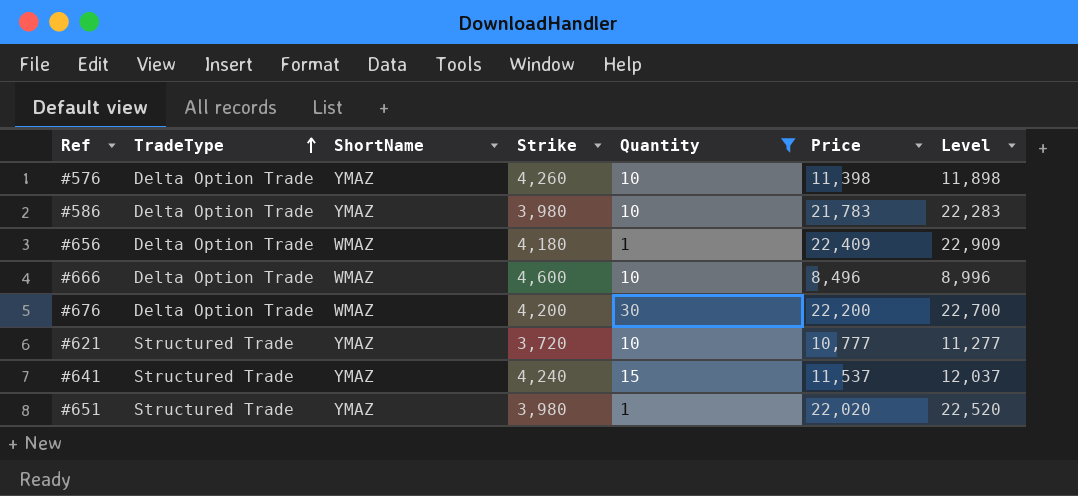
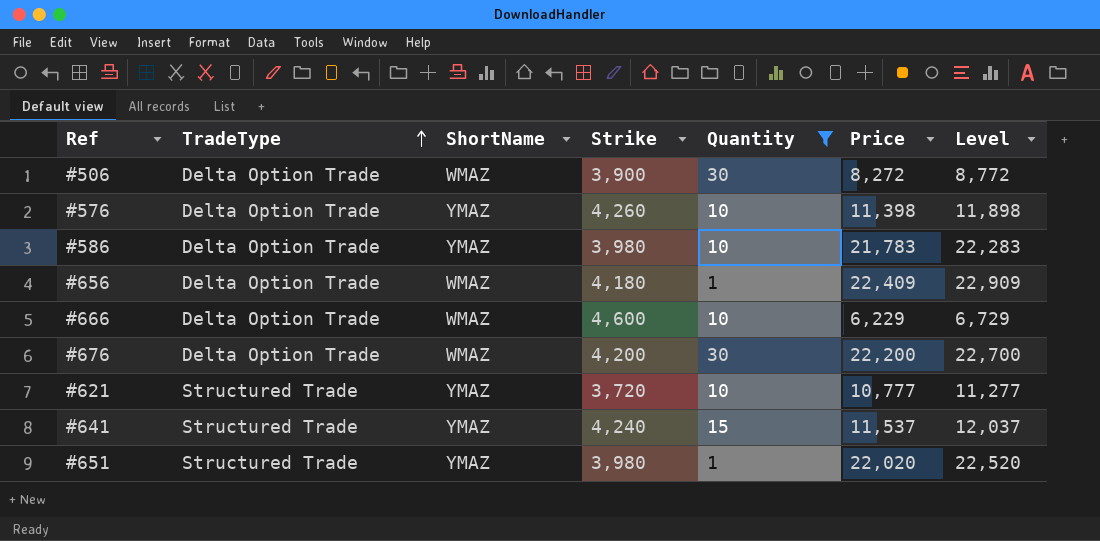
row #506: none -> Delta Option Trade | WMAZ | 3,900 | 30 | 8,272 | 8,772
#666 | Price: 8,496 -> 6,229
#666 | Level: 8,996 -> 6,729

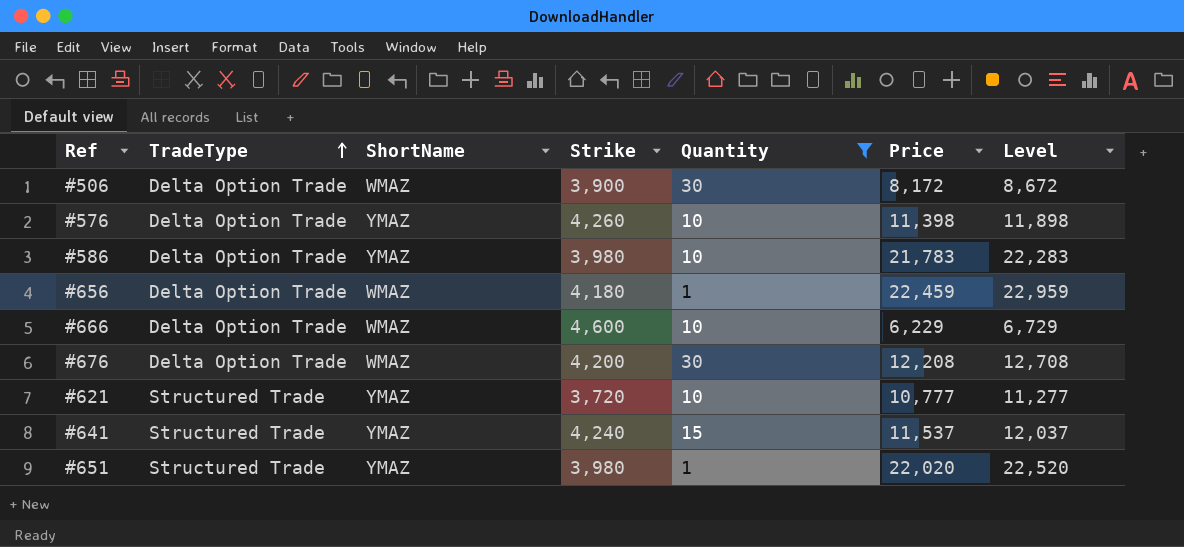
#506 | Price: 8,272 -> 8,172
#506 | Level: 8,772 -> 8,672
#656 | Price: 22,409 -> 22,459
#656 | Level: 22,909 -> 22,959
#676 | Price: 22,200 -> 12,208
#676 | Level: 22,700 -> 12,708

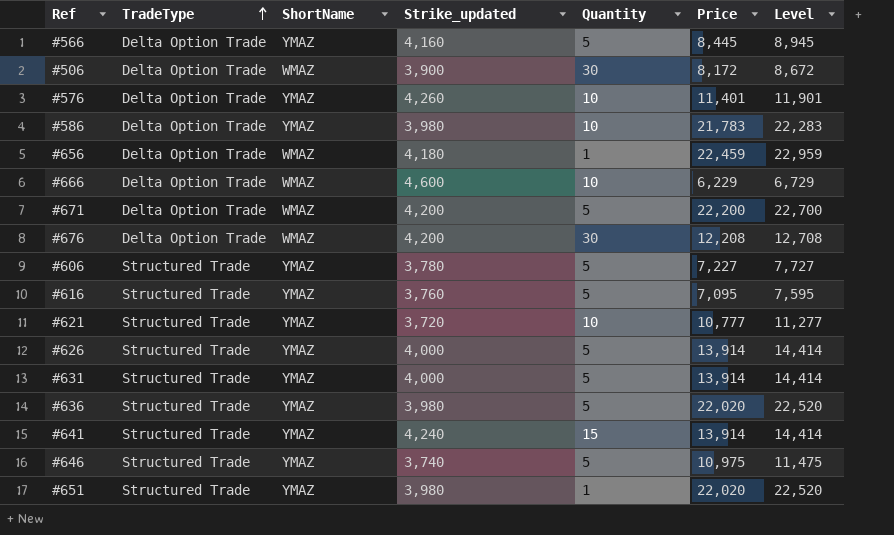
filter: Quantity != 5 -> none
column name: Strike -> Strike_updated
#576 | Price: 11,398 -> 11,401
#576 | Level: 11,898 -> 11,901
#641 | Price: 11,537 -> 13,914
#641 | Level: 12,037 -> 14,414

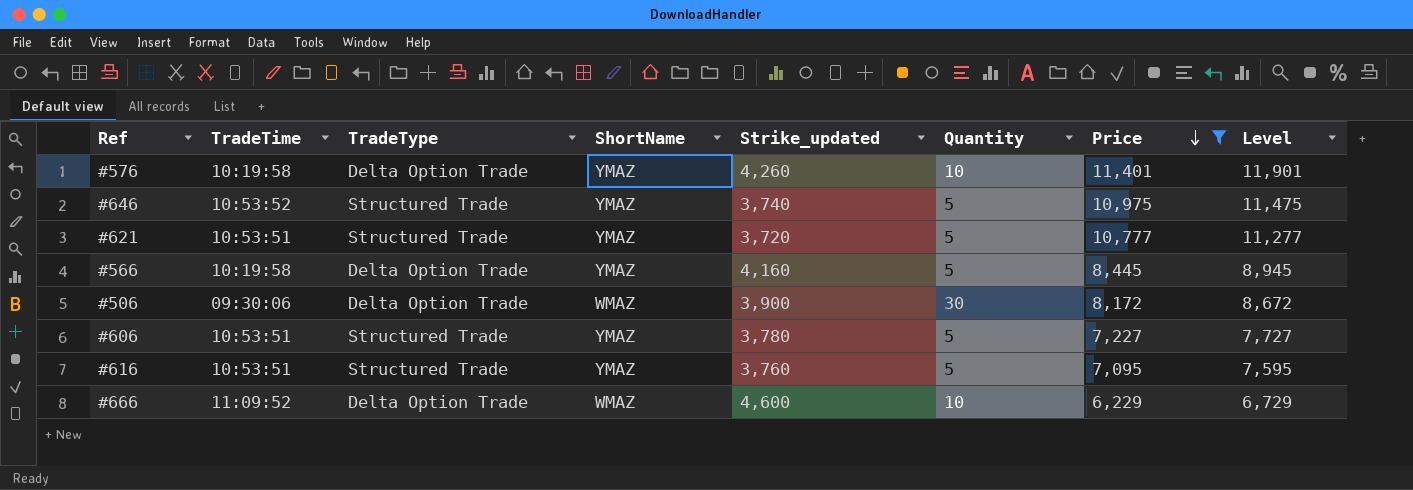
filter: none -> Price <= 11,401
row order: TradeType ascending -> Price descending
column TradeTime | position: none -> 2
#621 | Quantity: 10 -> 5

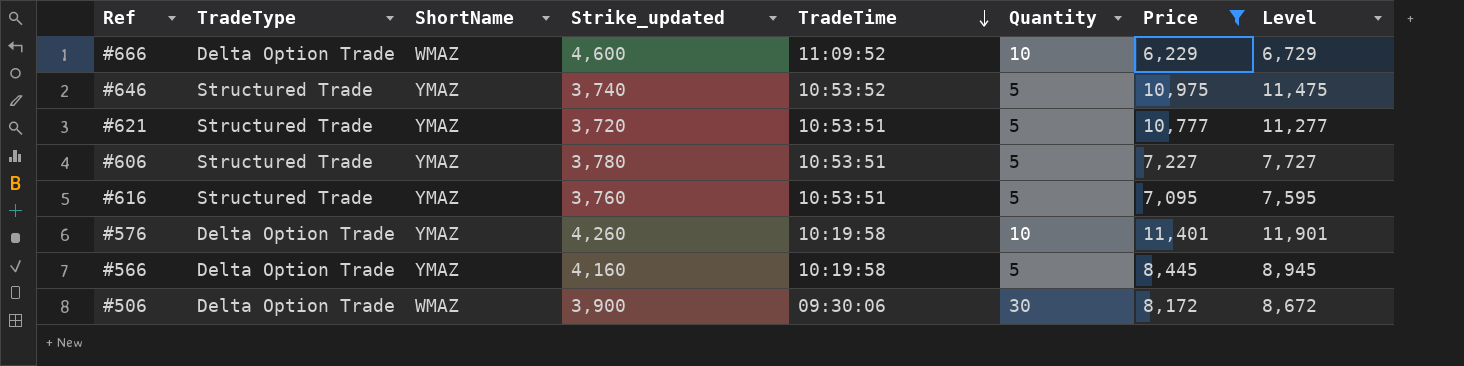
row order: Price descending -> TradeTime descending
column TradeTime | position: 2 -> 5

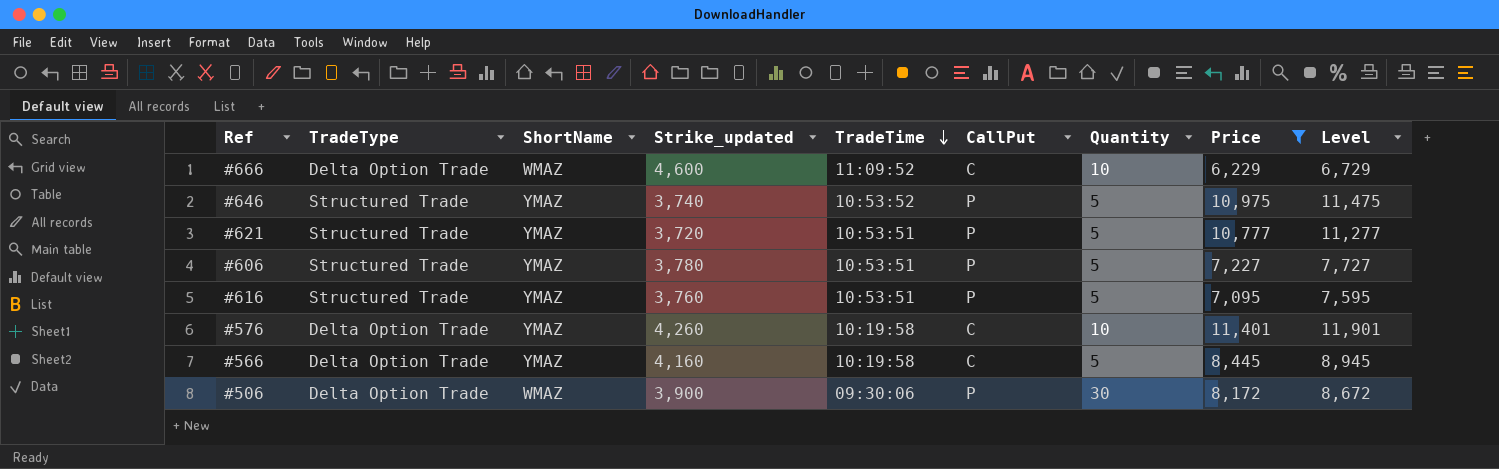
column CallPut | position: none -> 6

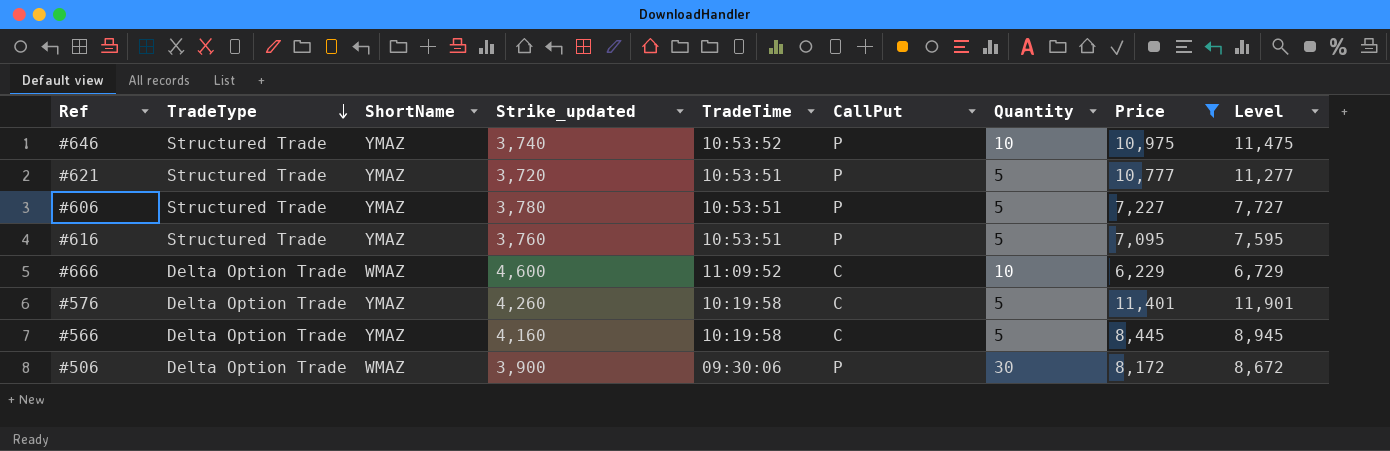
row order: TradeTime descending -> TradeType descending
#646 | Quantity: 5 -> 10
#576 | Quantity: 10 -> 5

